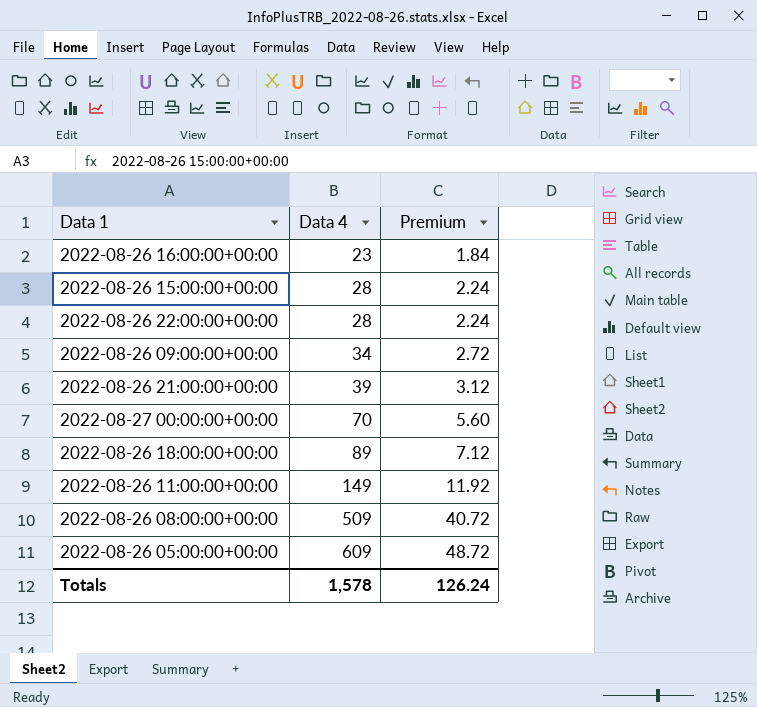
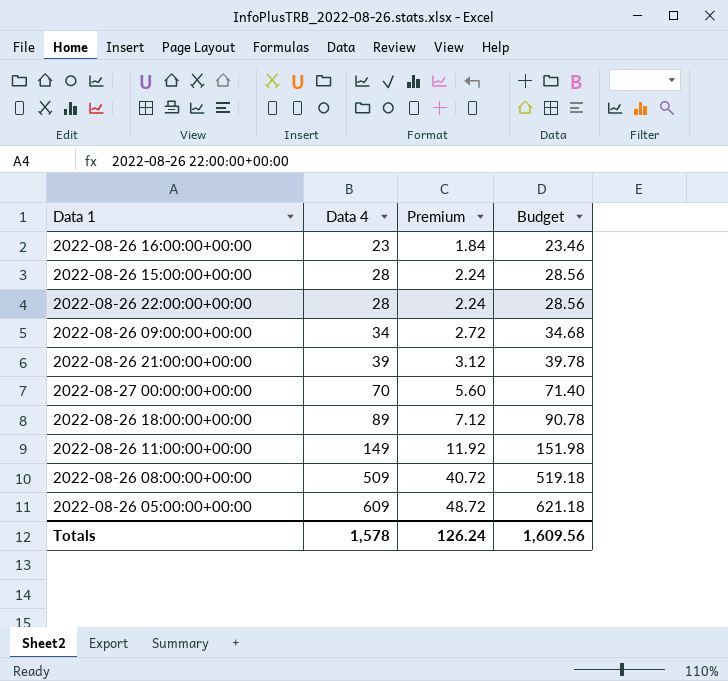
column Budget | formula: none -> [Data 4] * 1.02

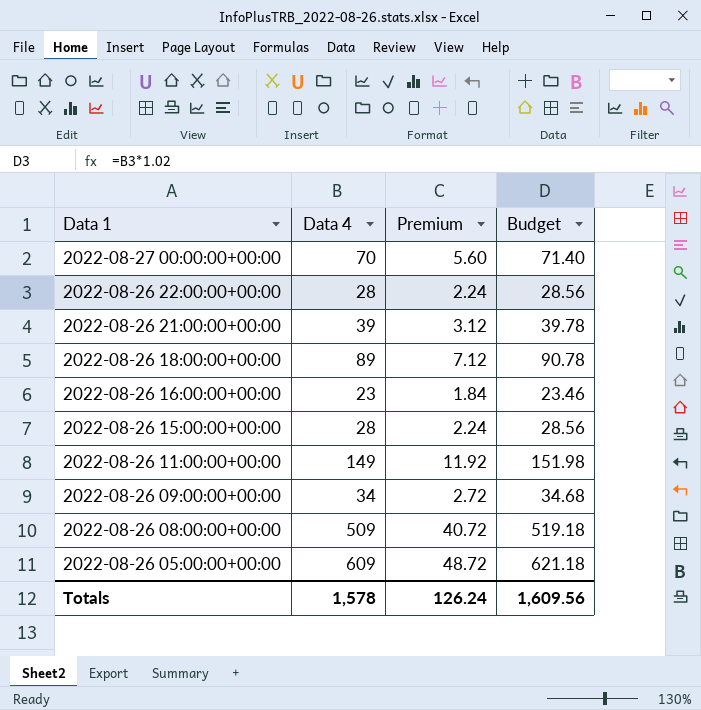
row order: Data 4 ascending -> Data 1 descending

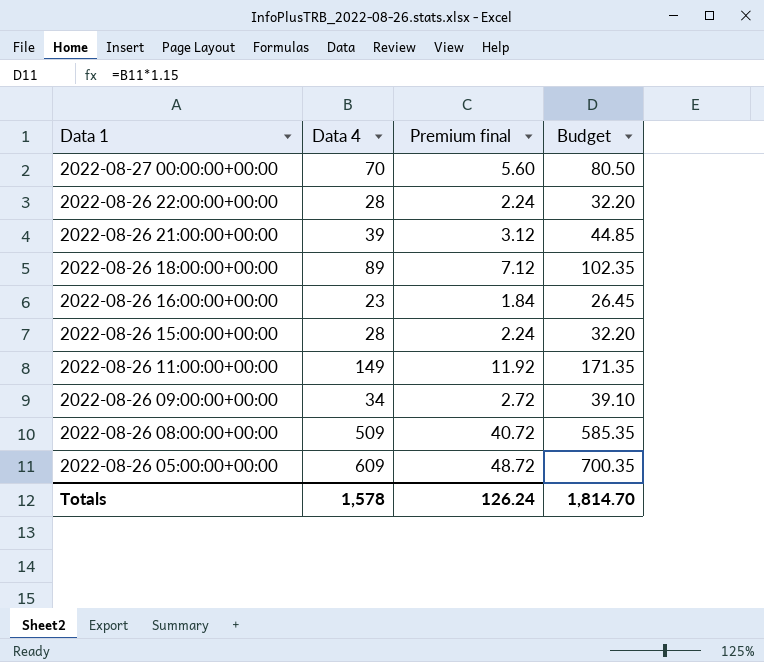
column name: Premium -> Premium final
column Budget | formula: [Data 4] * 1.02 -> [Data 4] * 1.15
Totals | Budget: 1,609.56 -> 1,814.70

